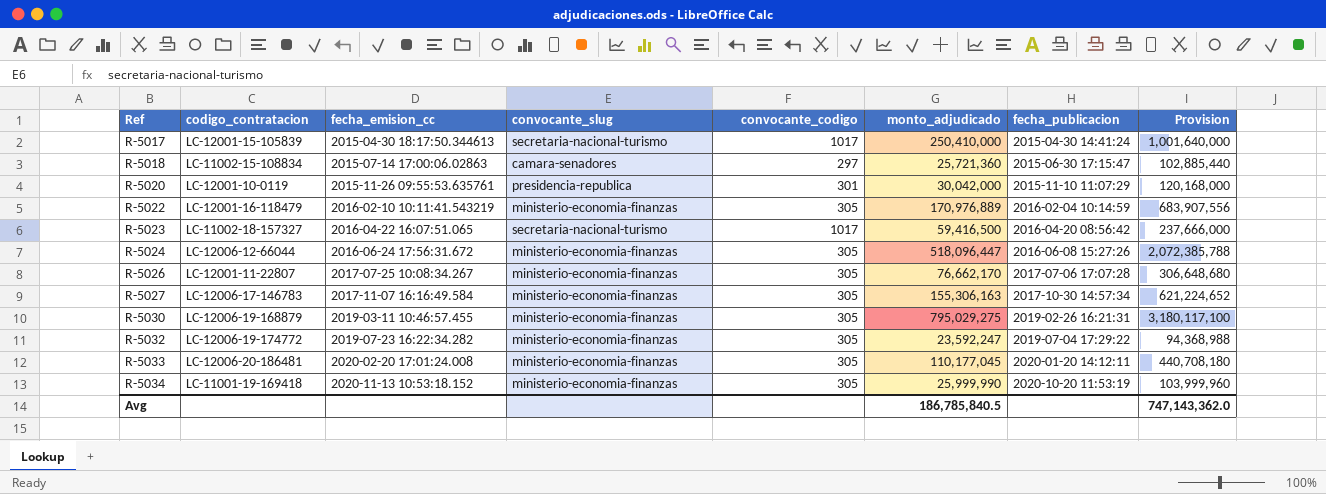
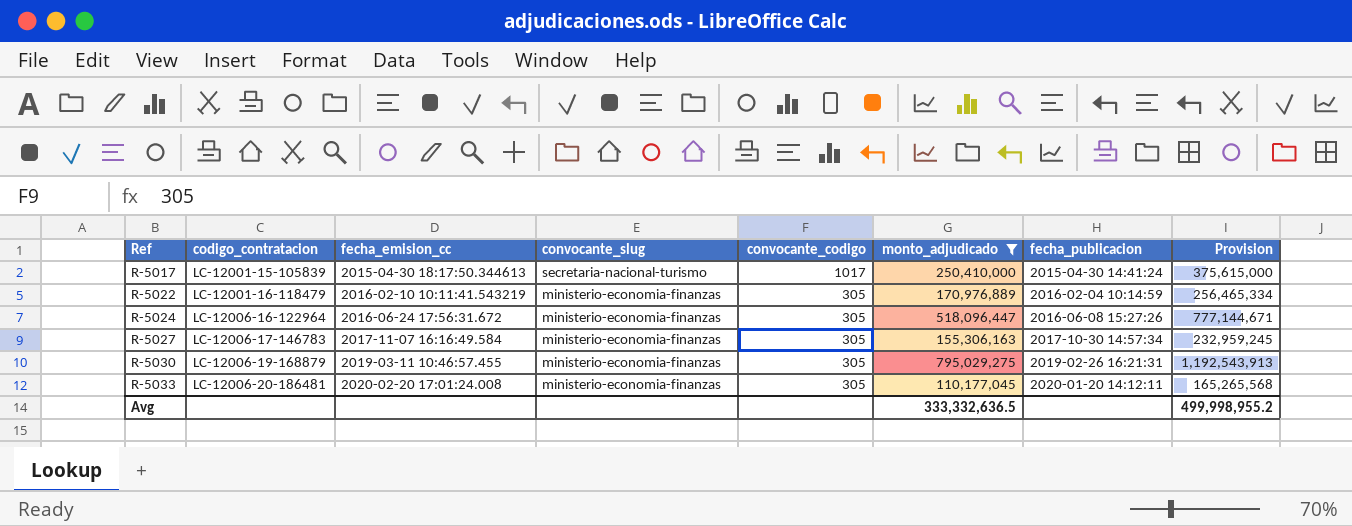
filter: none -> monto_adjudicado >= 110,177,045
column Provision | formula: [monto_adjudicado] * 4 -> [monto_adjudicado] * 1.5
R-5024 | codigo_contratacion: LC-12006-12-66044 -> LC-12006-16-122964
Avg | monto_adjudicado: 186,785,840.5 -> 333,332,636.5
Avg | Provision: 747,143,362.0 -> 499,998,955.2

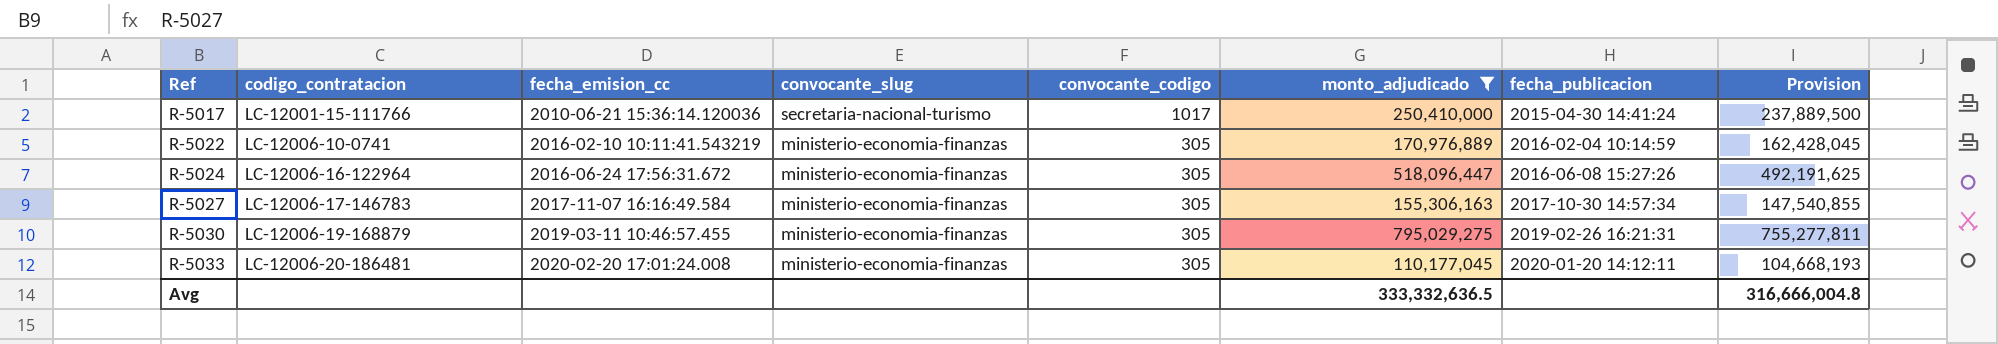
column Provision | formula: [monto_adjudicado] * 1.5 -> [monto_adjudicado] * 0.95
R-5017 | codigo_contratacion: LC-12001-15-105839 -> LC-12001-15-111766
R-5017 | fecha_emision_cc: 2015-04-30 18:17:50.344613 -> 2010-06-21 15:36:14.120036
R-5022 | codigo_contratacion: LC-12001-16-118479 -> LC-12006-10-0741
Avg | Provision: 499,998,955.2 -> 316,666,004.8

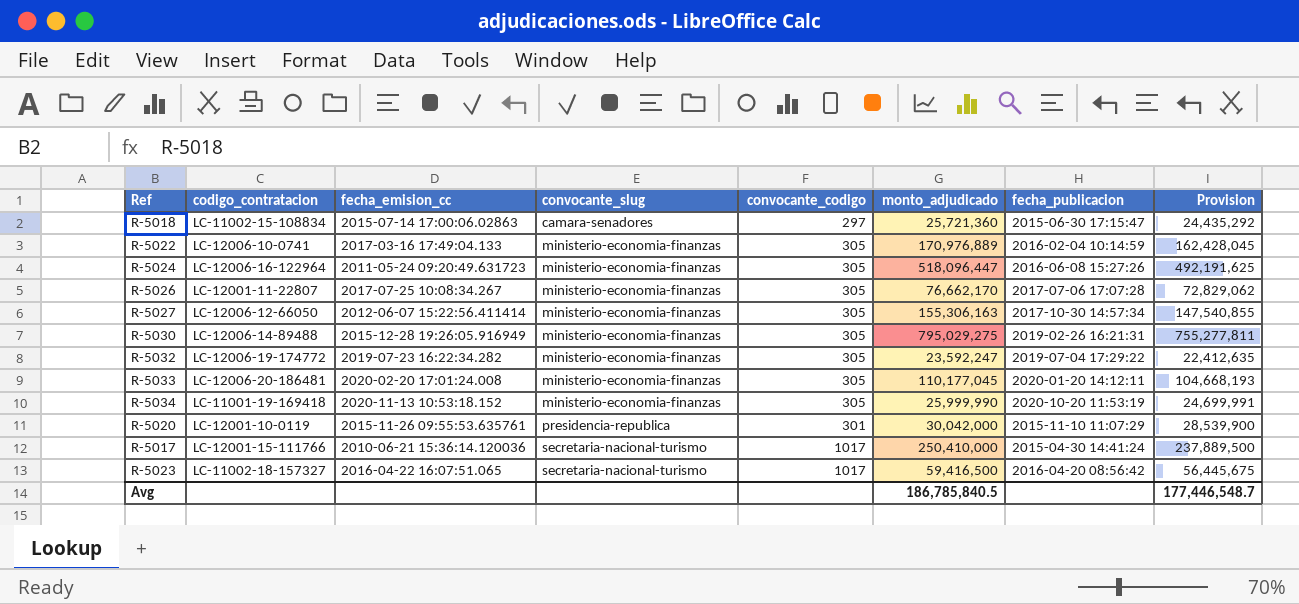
filter: monto_adjudicado >= 110,177,045 -> none
row order: Ref ascending -> convocante_slug ascending
R-5022 | fecha_emision_cc: 2016-02-10 10:11:41.543219 -> 2017-03-16 17:49:04.133
R-5024 | fecha_emision_cc: 2016-06-24 17:56:31.672 -> 2011-05-24 09:20:49.631723
R-5027 | codigo_contratacion: LC-12006-17-146783 -> LC-12006-12-66050
R-5027 | fecha_emision_cc: 2017-11-07 16:16:49.584 -> 2012-06-07 15:22:56.411414
R-5030 | codigo_contratacion: LC-12006-19-168879 -> LC-12006-14-89488
R-5030 | fecha_emision_cc: 2019-03-11 10:46:57.455 -> 2015-12-28 19:26:05.916949
Avg | monto_adjudicado: 333,332,636.5 -> 186,785,840.5
Avg | Provision: 316,666,004.8 -> 177,446,548.7

